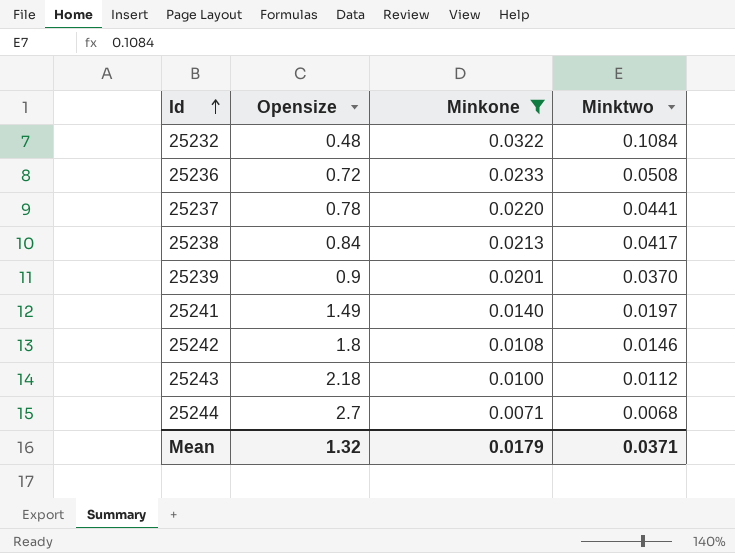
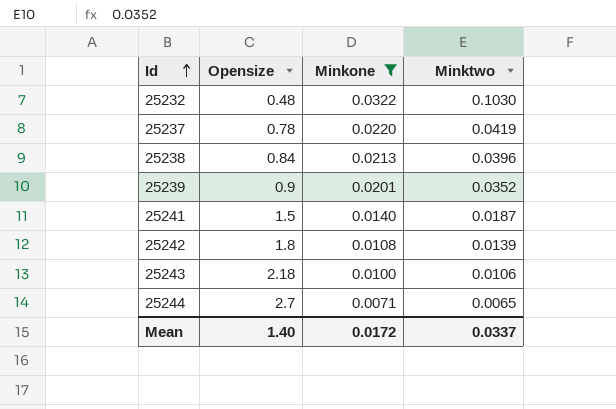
row 25236: 0.72 | 0.0233 | 0.0508 -> none
25232 | Minktwo: 0.1084 -> 0.1030
25237 | Minktwo: 0.0441 -> 0.0419
25238 | Minktwo: 0.0417 -> 0.0396
25239 | Minktwo: 0.0370 -> 0.0352
25241 | Opensize: 1.49 -> 1.5
25241 | Minktwo: 0.0197 -> 0.0187
25242 | Minktwo: 0.0146 -> 0.0139
25243 | Minktwo: 0.0112 -> 0.0106
25244 | Minktwo: 0.0068 -> 0.0065
Mean | Opensize: 1.32 -> 1.40
Mean | Minkone: 0.0179 -> 0.0172
Mean | Minktwo: 0.0371 -> 0.0337

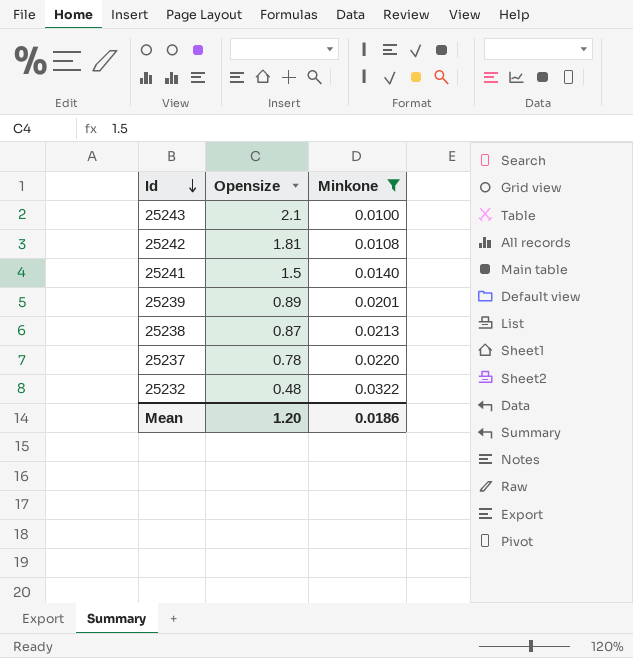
row order: Id ascending -> Id descending
column Minktwo | position: 4 -> none
row 25244: 2.7 | 0.0071 | 0.0065 -> none
25243 | Opensize: 2.18 -> 2.1
25242 | Opensize: 1.8 -> 1.81
25239 | Opensize: 0.9 -> 0.89
25238 | Opensize: 0.84 -> 0.87
Mean | Opensize: 1.40 -> 1.20
Mean | Minkone: 0.0172 -> 0.0186

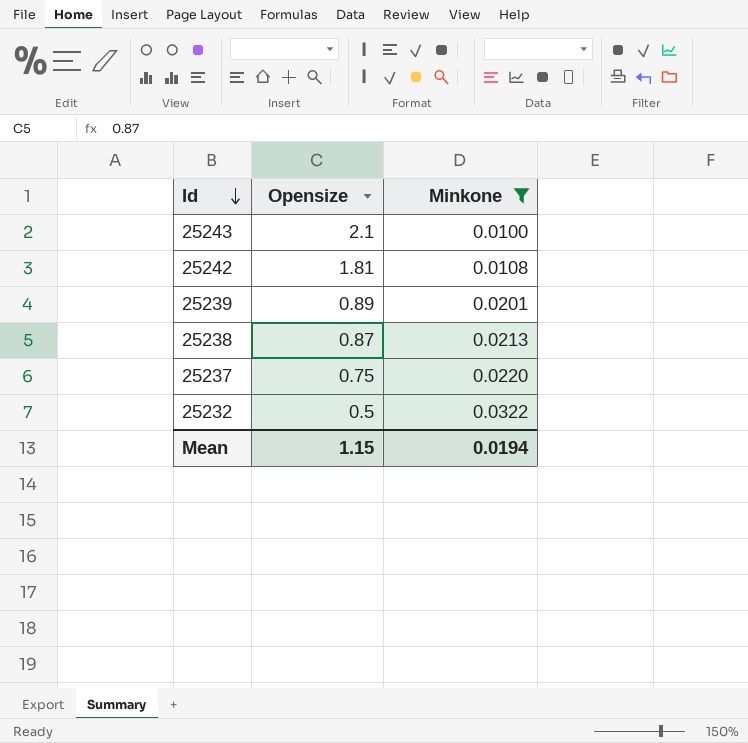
row 25241: 1.5 | 0.0140 -> none
25237 | Opensize: 0.78 -> 0.75
25232 | Opensize: 0.48 -> 0.5
Mean | Opensize: 1.20 -> 1.15
Mean | Minkone: 0.0186 -> 0.0194

